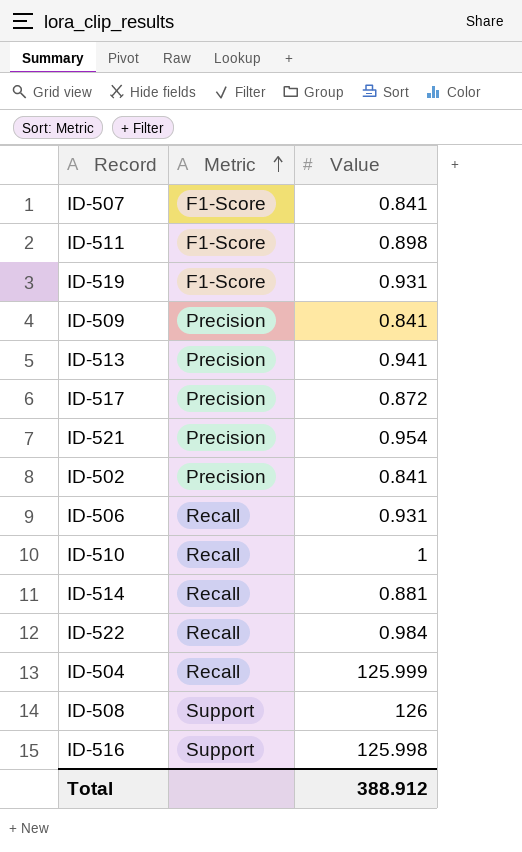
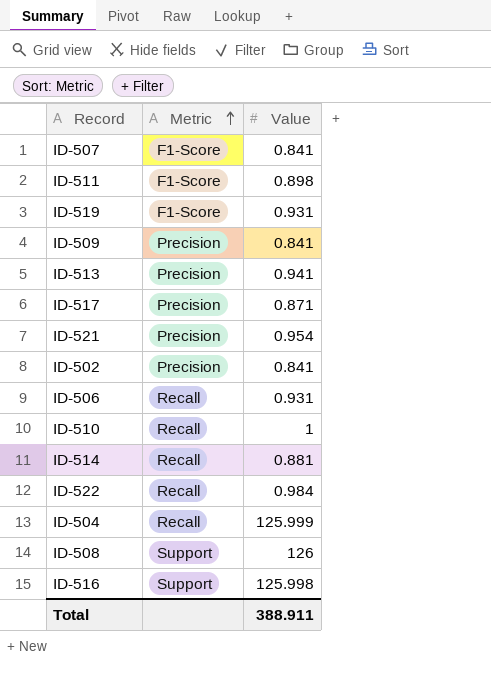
ID-517 | Value: 0.872 -> 0.871
Total | Value: 388.912 -> 388.911

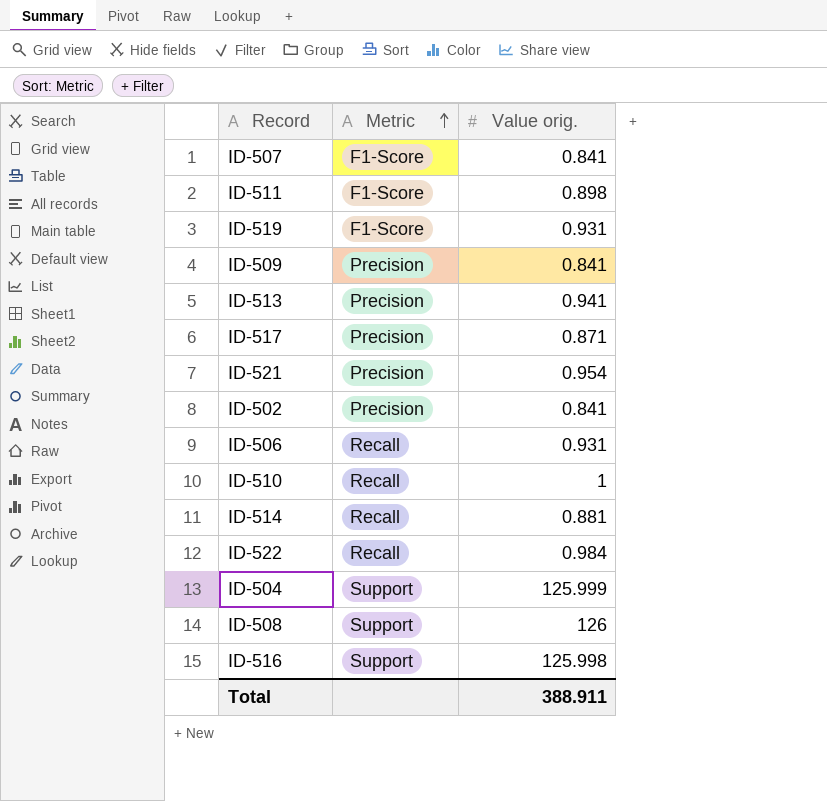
column name: Value -> Value orig.
ID-504 | Metric: Recall -> Support

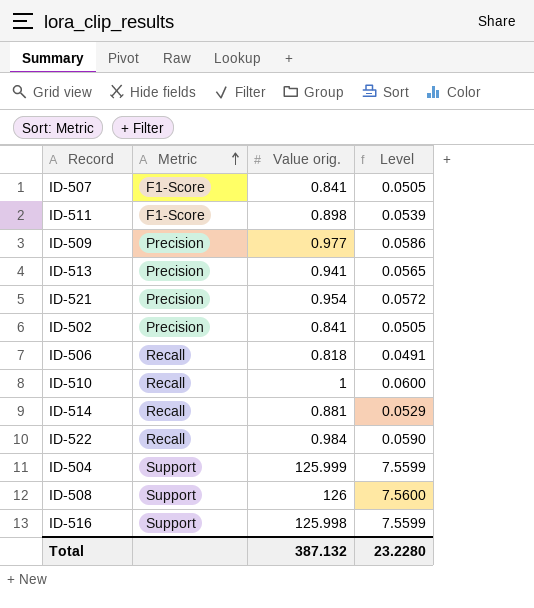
column Level | formula: none -> [Value orig.] * 0.06
row ID-519: F1-Score | 0.931 -> none
row ID-517: Precision | 0.871 -> none
ID-509 | Value orig.: 0.841 -> 0.977
ID-506 | Value orig.: 0.931 -> 0.818
Total | Value orig.: 388.911 -> 387.132

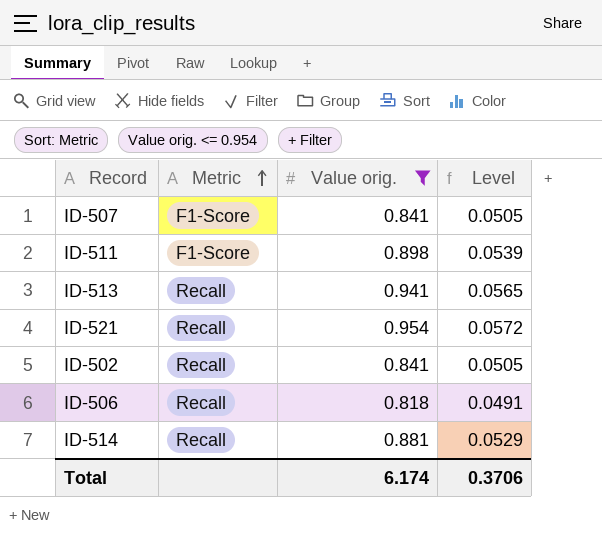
filter: none -> Value orig. <= 0.954
ID-513 | Metric: Precision -> Recall
ID-521 | Metric: Precision -> Recall
ID-502 | Metric: Precision -> Recall
Total | Value orig.: 387.132 -> 6.174
Total | Level: 23.2280 -> 0.3706

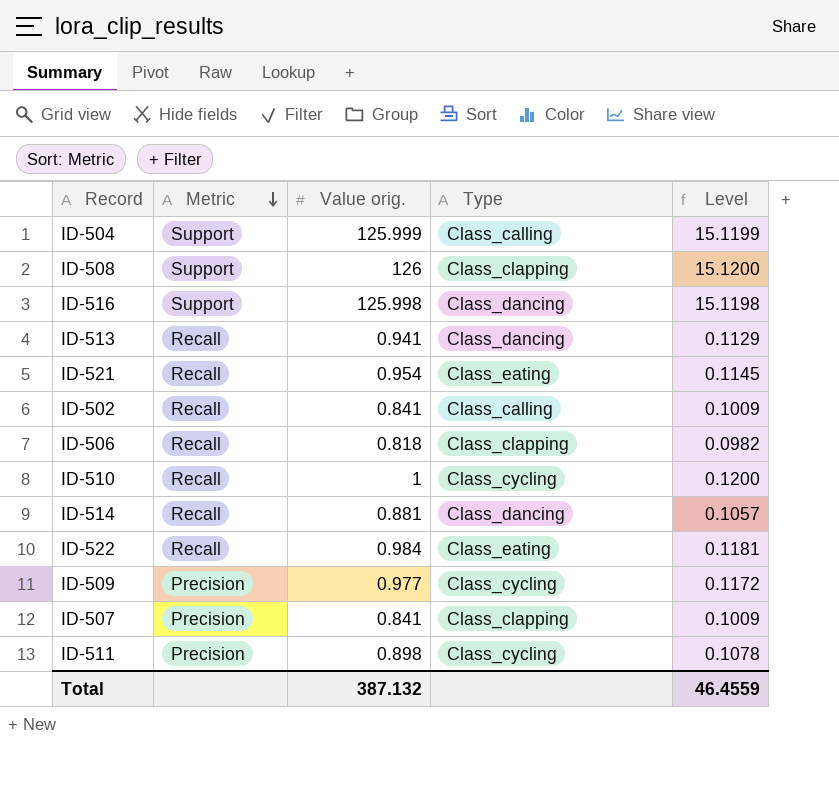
filter: Value orig. <= 0.954 -> none
row order: Metric ascending -> Metric descending
column Type | position: none -> 4
column Level | formula: [Value orig.] * 0.06 -> [Value orig.] * 0.12
ID-507 | Metric: F1-Score -> Precision
ID-511 | Metric: F1-Score -> Precision
Total | Value orig.: 6.174 -> 387.132
Total | Level: 0.3706 -> 46.4559

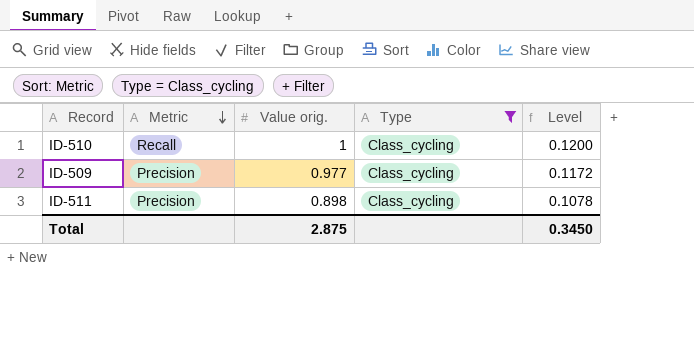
filter: none -> Type = Class_cycling
Total | Value orig.: 387.132 -> 2.875
Total | Level: 46.4559 -> 0.3450

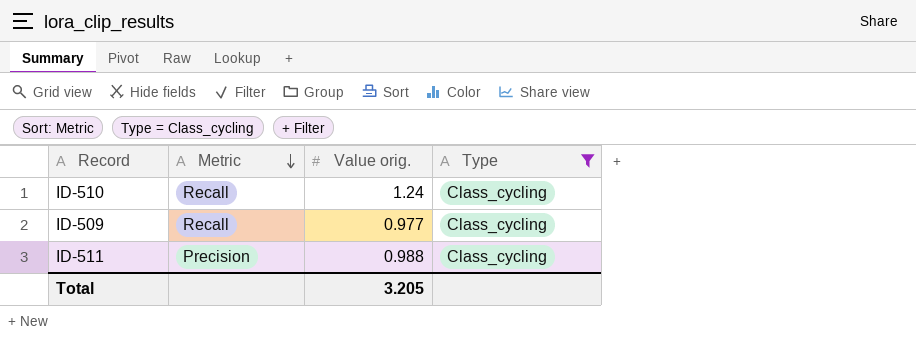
column Level | formula: [Value orig.] * 0.12 -> none
ID-510 | Value orig.: 1 -> 1.24
ID-509 | Metric: Precision -> Recall
ID-511 | Value orig.: 0.898 -> 0.988
Total | Value orig.: 2.875 -> 3.205

